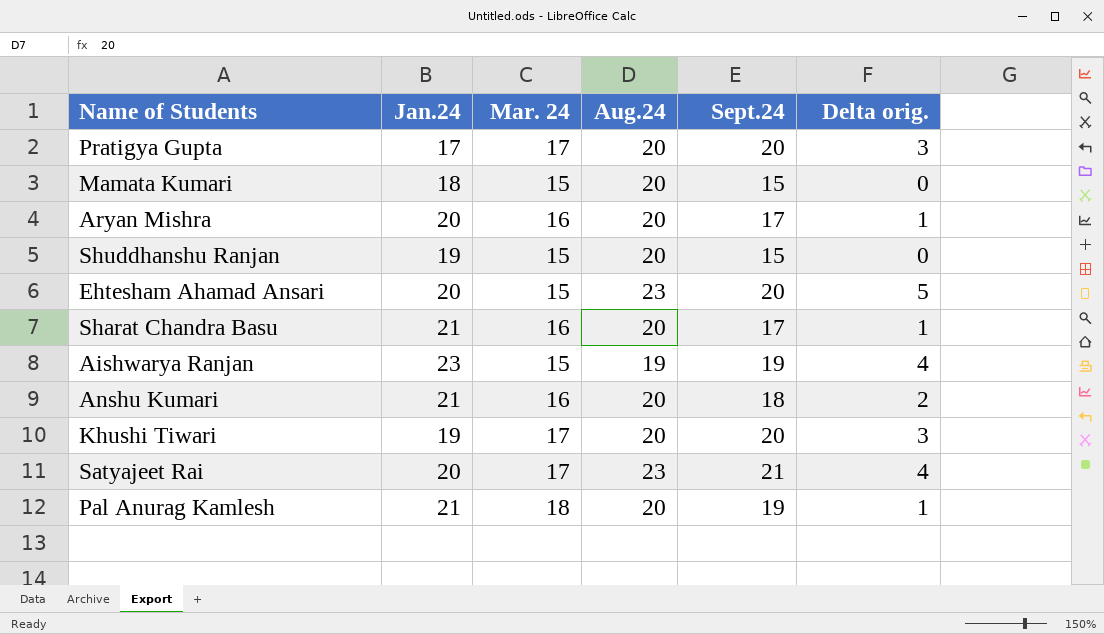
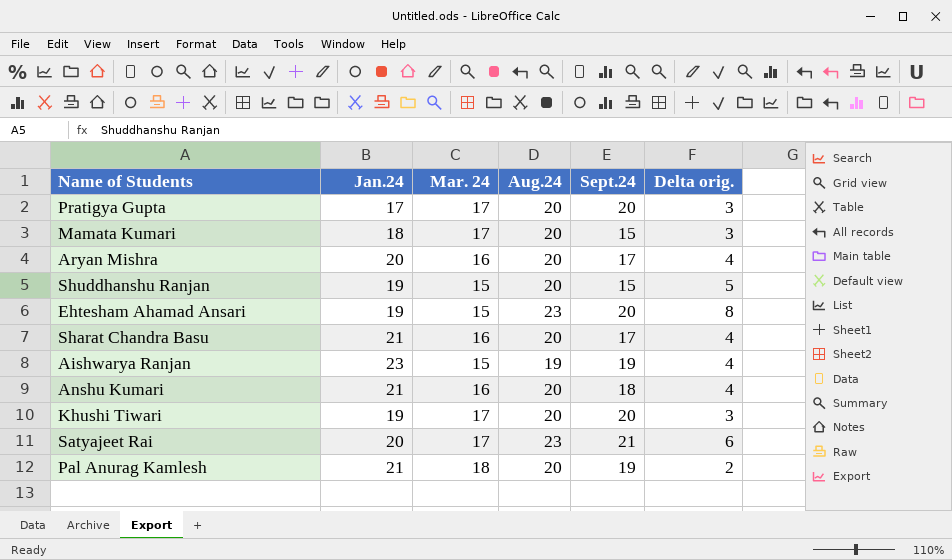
column Delta orig. | formula: [Sept.24] - [Mar. 24] -> [Aug.24] - [Mar. 24]
Mamata Kumari | Mar. 24: 15 -> 17
Ehtesham Ahamad Ansari | Jan.24: 20 -> 19

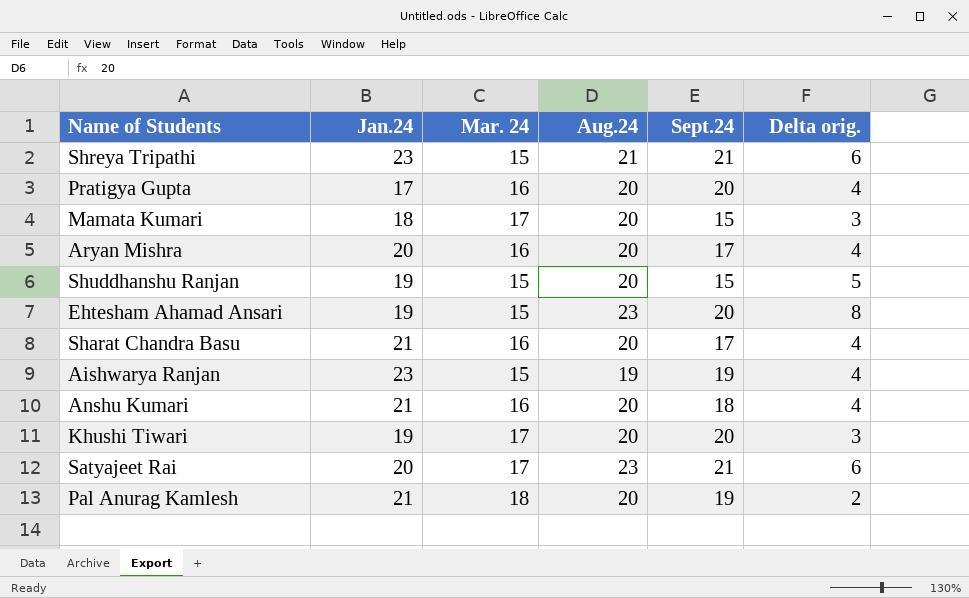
row Shreya Tripathi: none -> 23 | 15 | 21 | 21 | 6
Pratigya Gupta | Mar. 24: 17 -> 16
Pratigya Gupta | Delta orig.: 3 -> 4

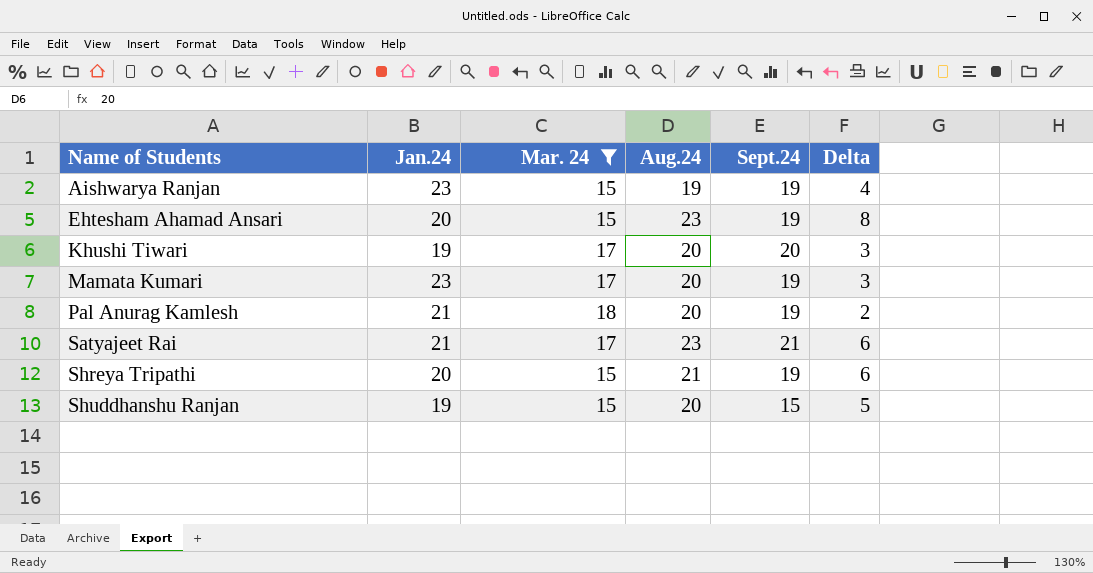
filter: none -> Mar. 24 != 16
row order: none -> Name of Students ascending
column name: Delta orig. -> Delta
Ehtesham Ahamad Ansari | Jan.24: 19 -> 20
Ehtesham Ahamad Ansari | Sept.24: 20 -> 19
Mamata Kumari | Jan.24: 18 -> 23
Mamata Kumari | Sept.24: 15 -> 19
Satyajeet Rai | Jan.24: 20 -> 21
Shreya Tripathi | Jan.24: 23 -> 20
Shreya Tripathi | Sept.24: 21 -> 19

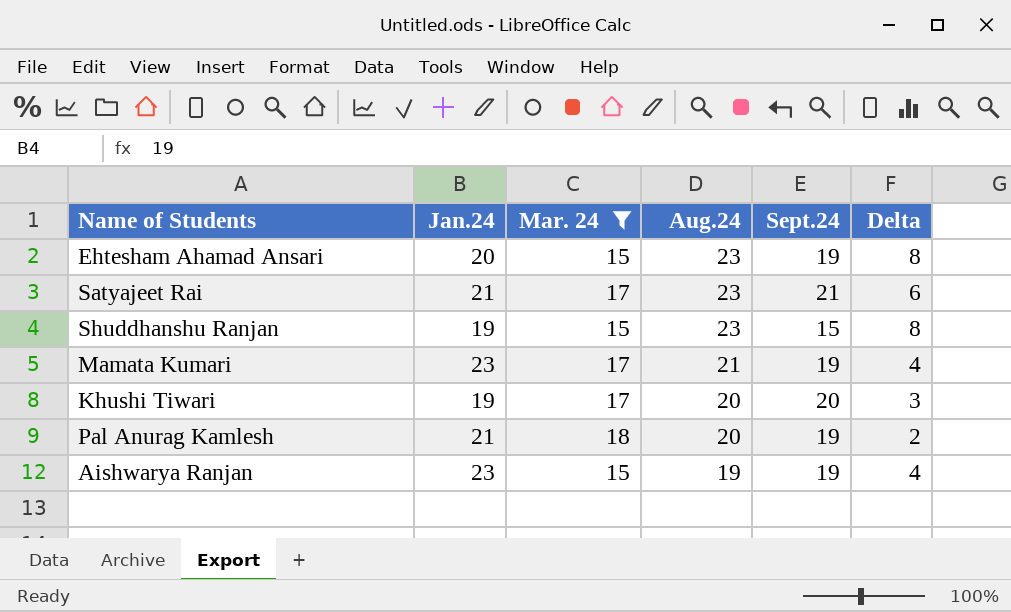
row order: Name of Students ascending -> Aug.24 descending
row Shreya Tripathi: 20 | 15 | 21 | 19 | 6 -> none
Shuddhanshu Ranjan | Aug.24: 20 -> 23
Shuddhanshu Ranjan | Delta: 5 -> 8
Mamata Kumari | Aug.24: 20 -> 21
Mamata Kumari | Delta: 3 -> 4

